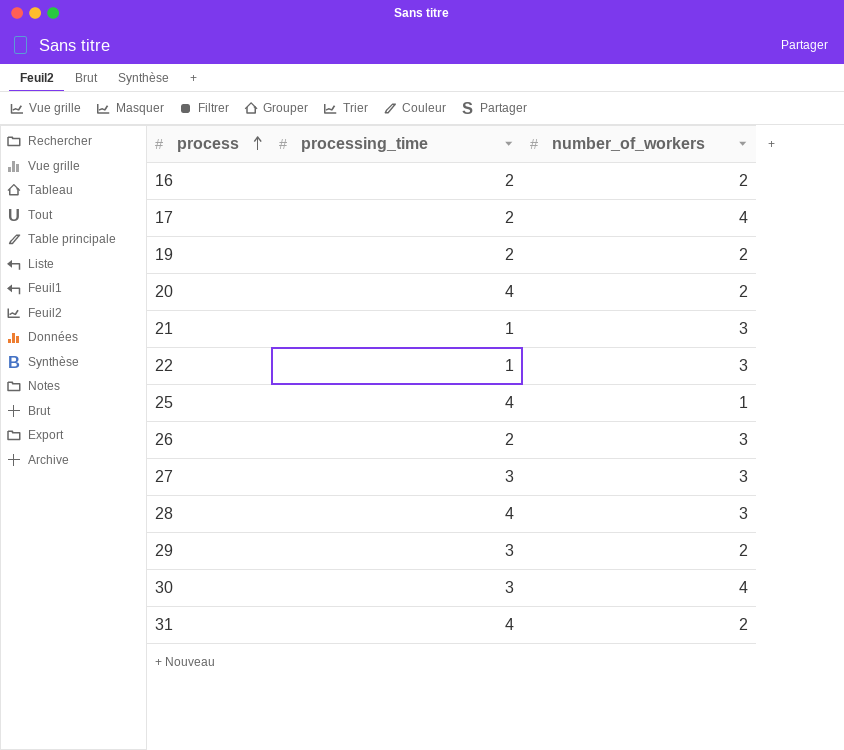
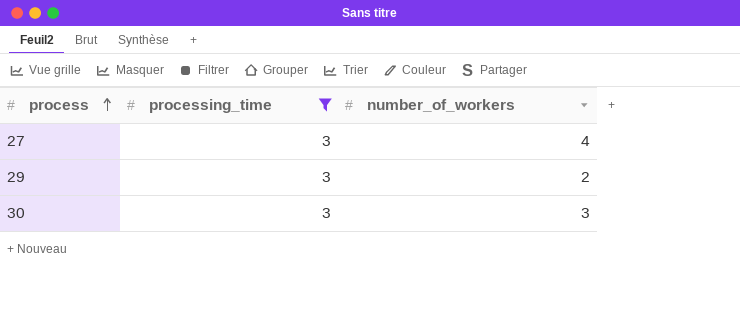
filter: none -> processing_time = 3
27 | number_of_workers: 3 -> 4
30 | number_of_workers: 4 -> 3

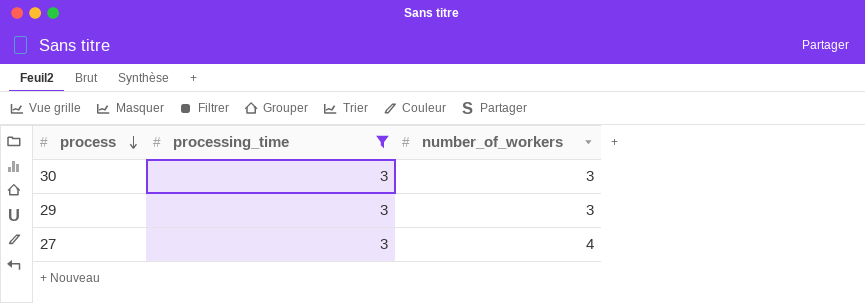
row order: process ascending -> process descending
29 | number_of_workers: 2 -> 3

